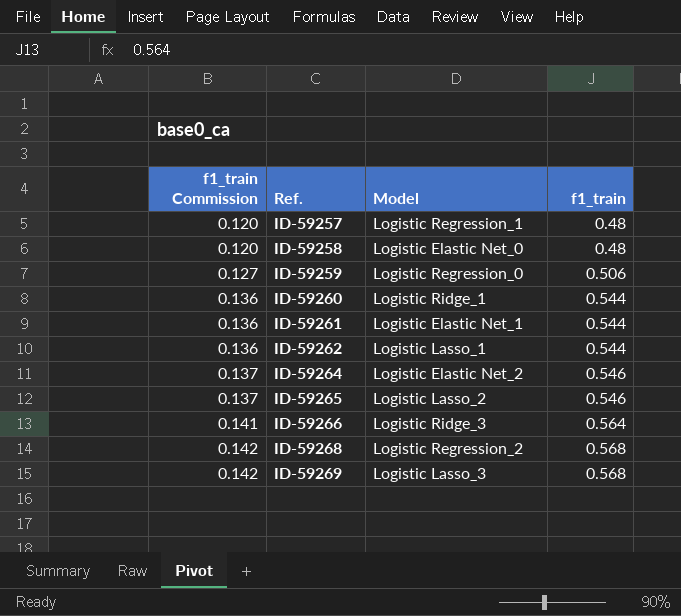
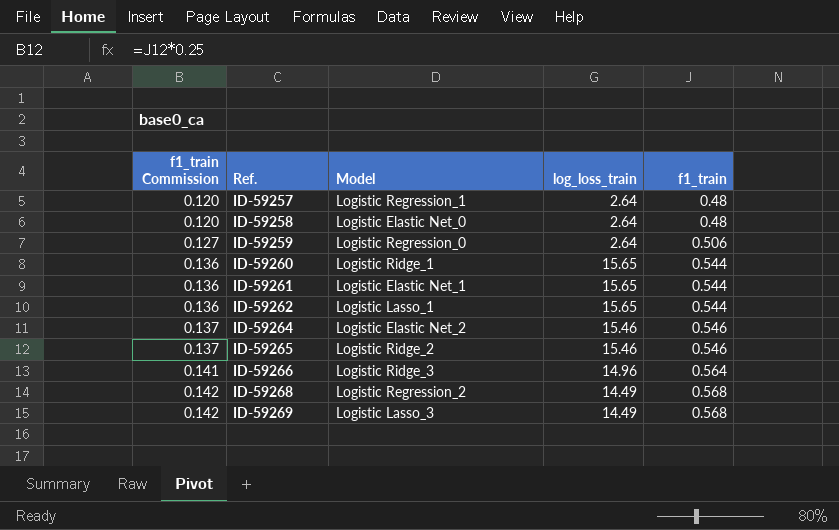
column log_loss_train | position: none -> 4
ID-59265 | Model: Logistic Lasso_2 -> Logistic Ridge_2

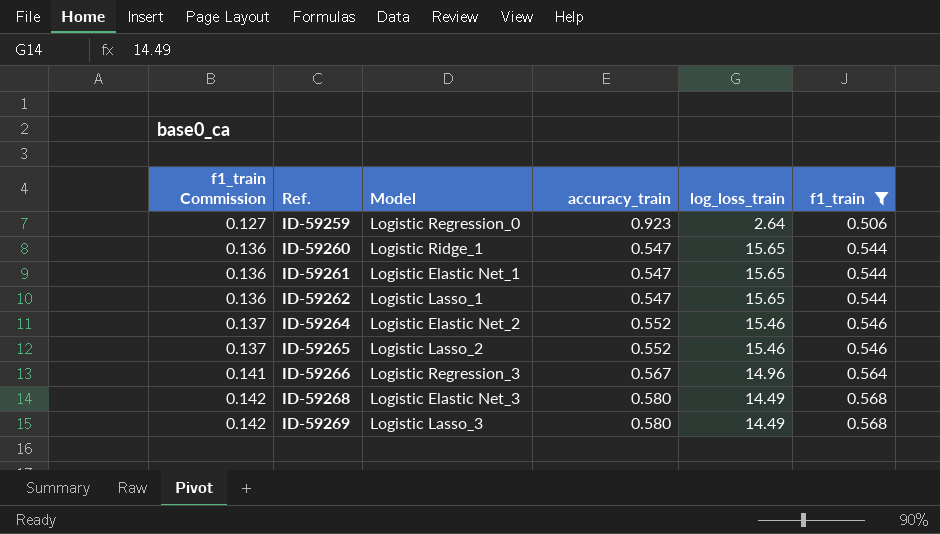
filter: none -> f1_train != 0.48
column accuracy_train | position: none -> 4
ID-59265 | Model: Logistic Ridge_2 -> Logistic Lasso_2
ID-59266 | Model: Logistic Ridge_3 -> Logistic Regression_3
ID-59268 | Model: Logistic Regression_2 -> Logistic Elastic Net_3

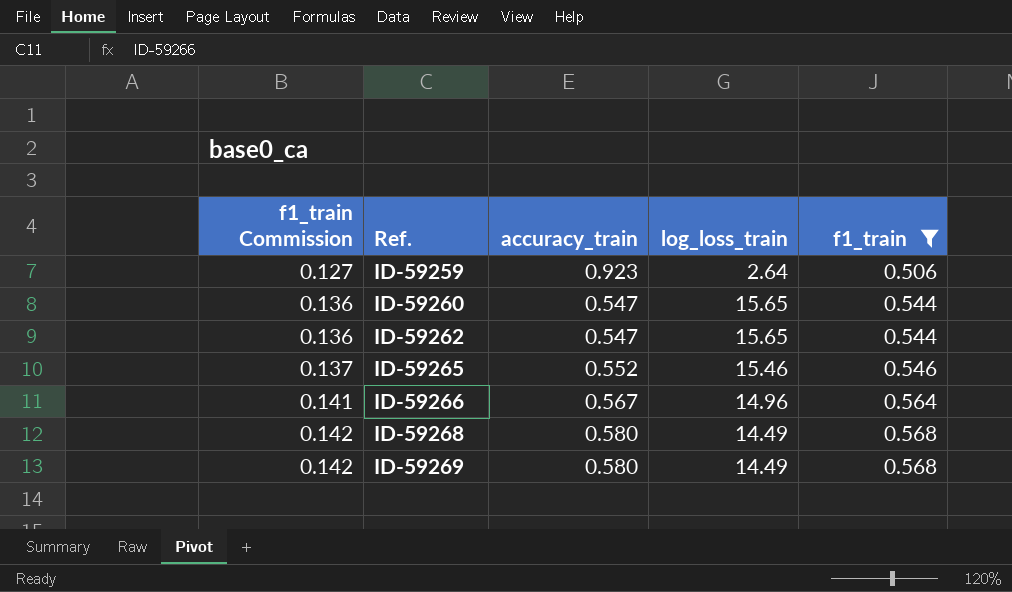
column Model | position: 3 -> none
row ID-59261: 0.136 | Logistic Elastic Net_1 | 0.547 | 15.65 | 0.544 -> none
row ID-59264: 0.137 | Logistic Elastic Net_2 | 0.552 | 15.46 | 0.546 -> none

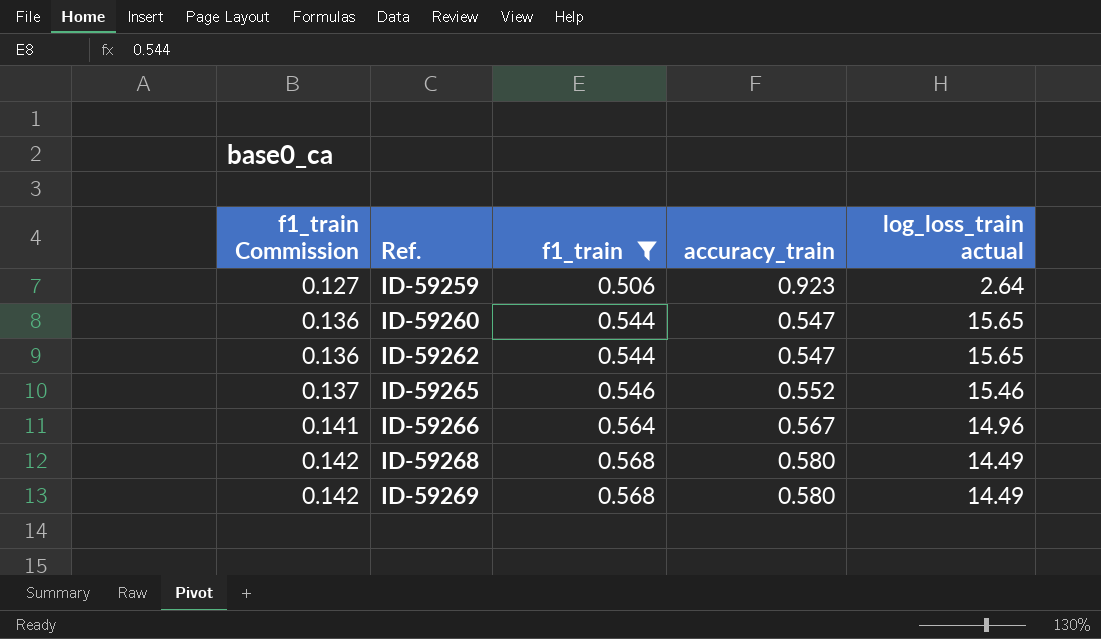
column f1_train | position: 5 -> 3
column name: log_loss_train -> log_loss_train actual

